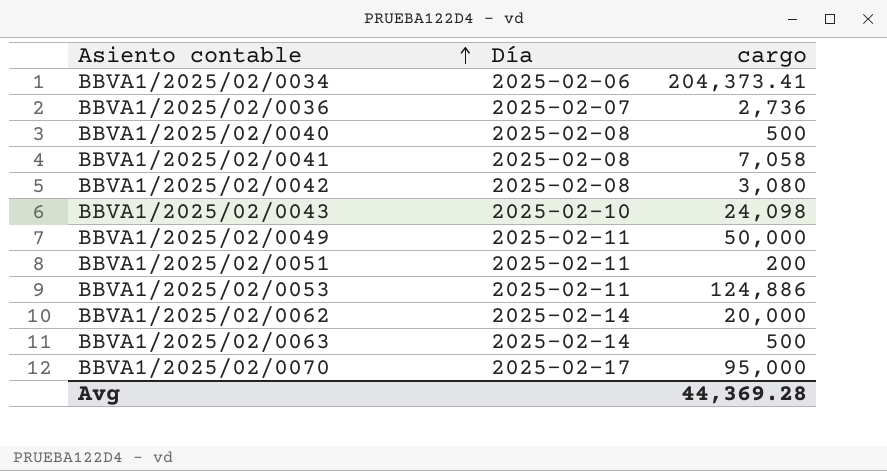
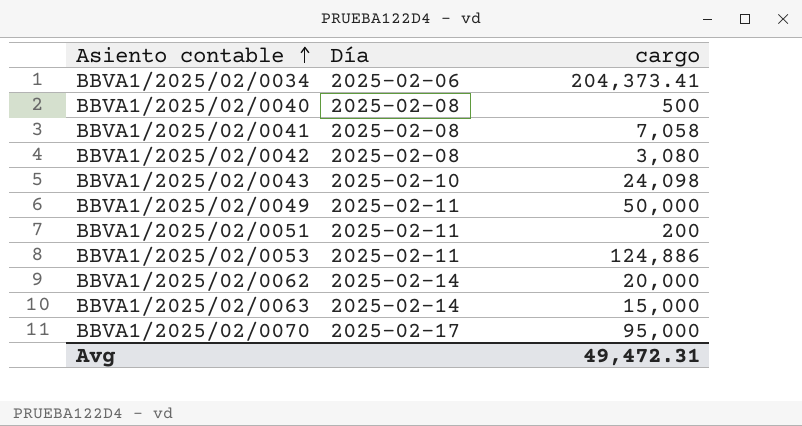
row BBVA1/2025/02/0036: 2025-02-07 | 2,736 -> none
BBVA1/2025/02/0063 | cargo: 500 -> 15,000
Avg | cargo: 44,369.28 -> 49,472.31

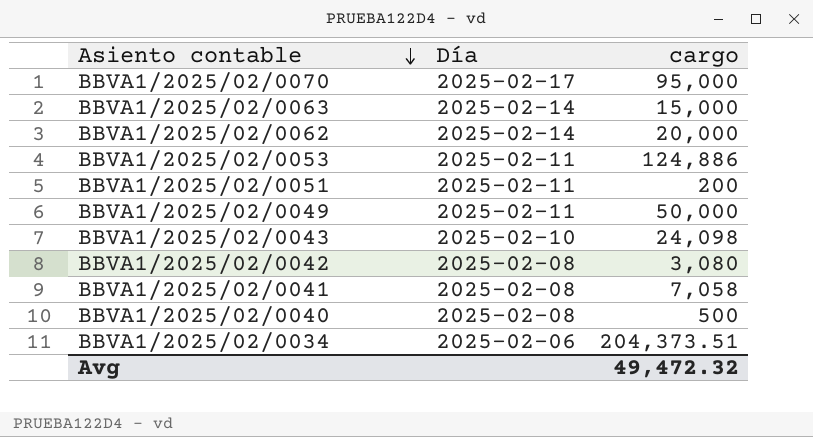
row order: Asiento contable ascending -> Asiento contable descending
BBVA1/2025/02/0034 | cargo: 204,373.41 -> 204,373.51
Avg | cargo: 49,472.31 -> 49,472.32

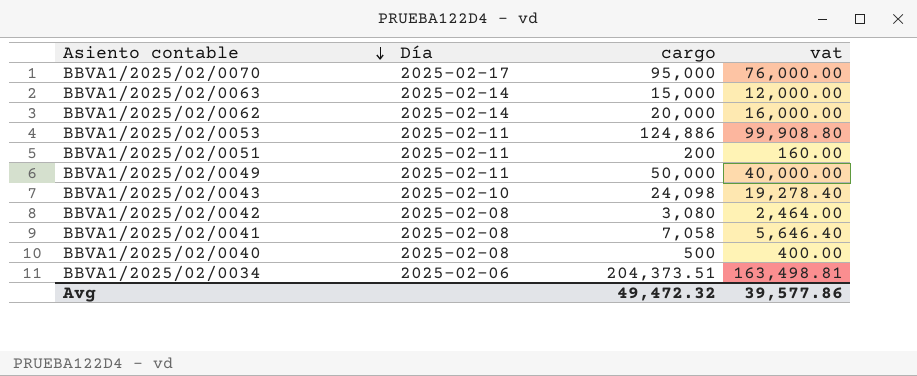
column vat | formula: none -> [cargo] * 0.8

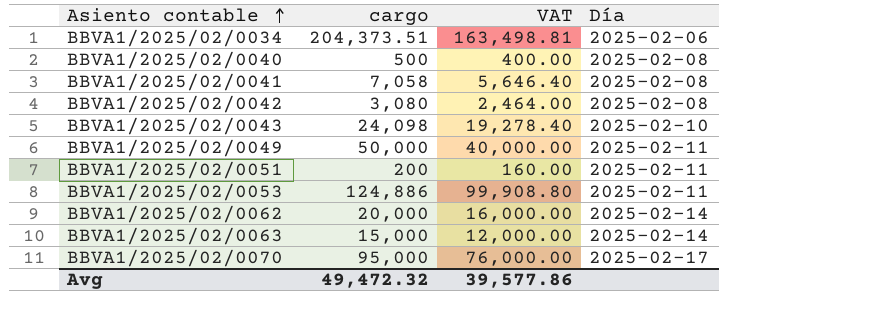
row order: Asiento contable descending -> Asiento contable ascending
column name: vat -> VAT
column Día | position: 2 -> 4

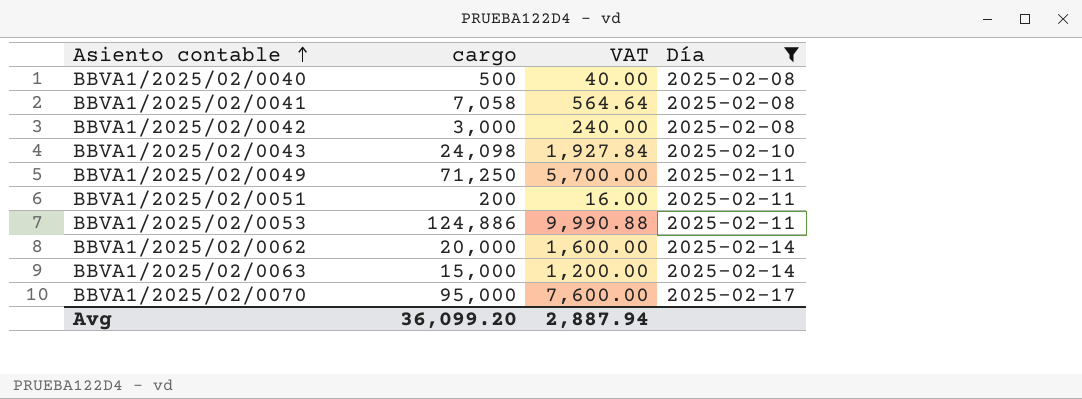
filter: none -> Día != 2025-02-06
column VAT | formula: [cargo] * 0.8 -> [cargo] * 0.08
BBVA1/2025/02/0042 | cargo: 3,080 -> 3,000
BBVA1/2025/02/0049 | cargo: 50,000 -> 71,250
Avg | cargo: 49,472.32 -> 36,099.20
Avg | VAT: 39,577.86 -> 2,887.94

